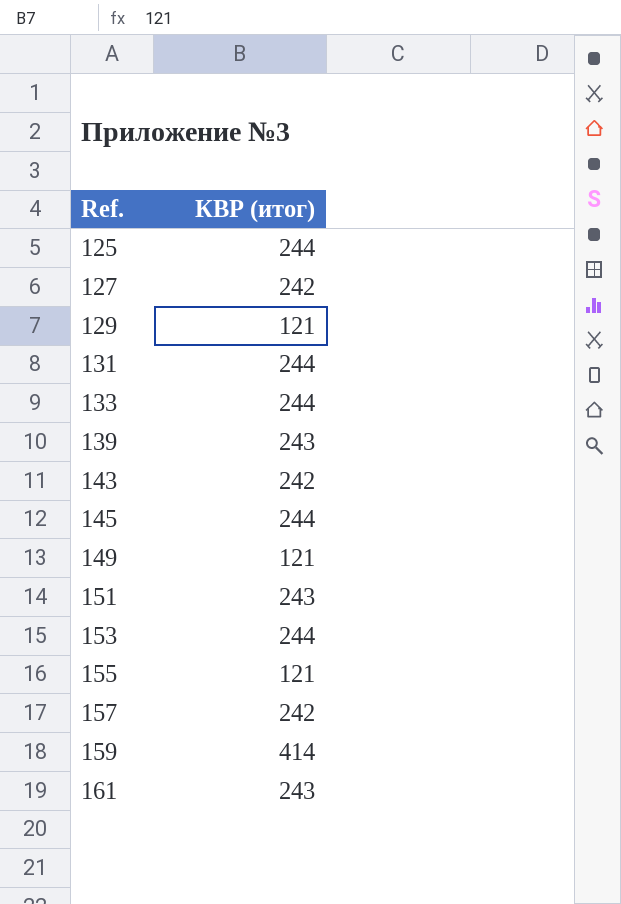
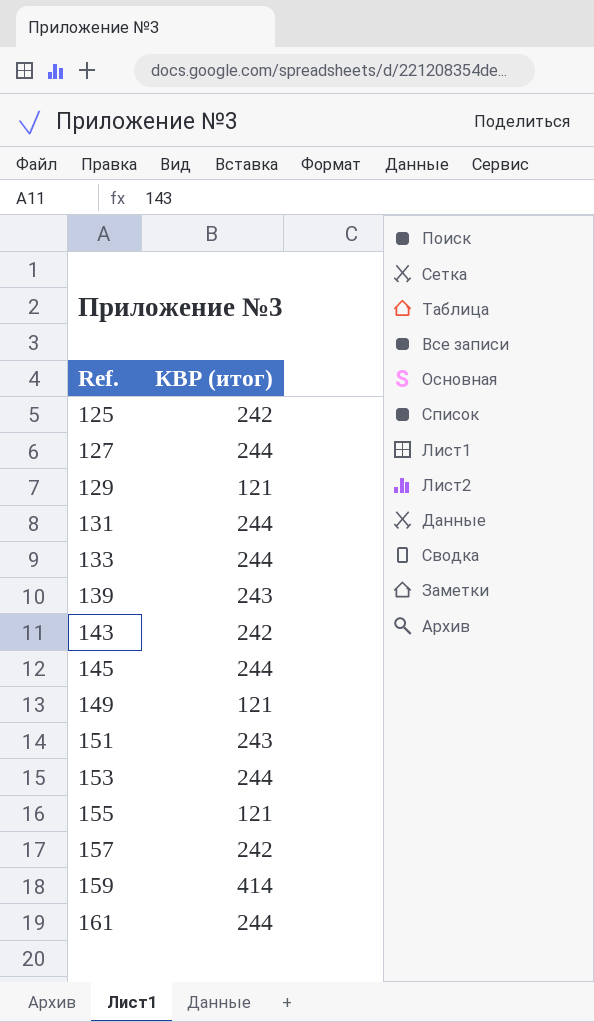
125 | КВР (итог): 244 -> 242
127 | КВР (итог): 242 -> 244
161 | КВР (итог): 243 -> 244

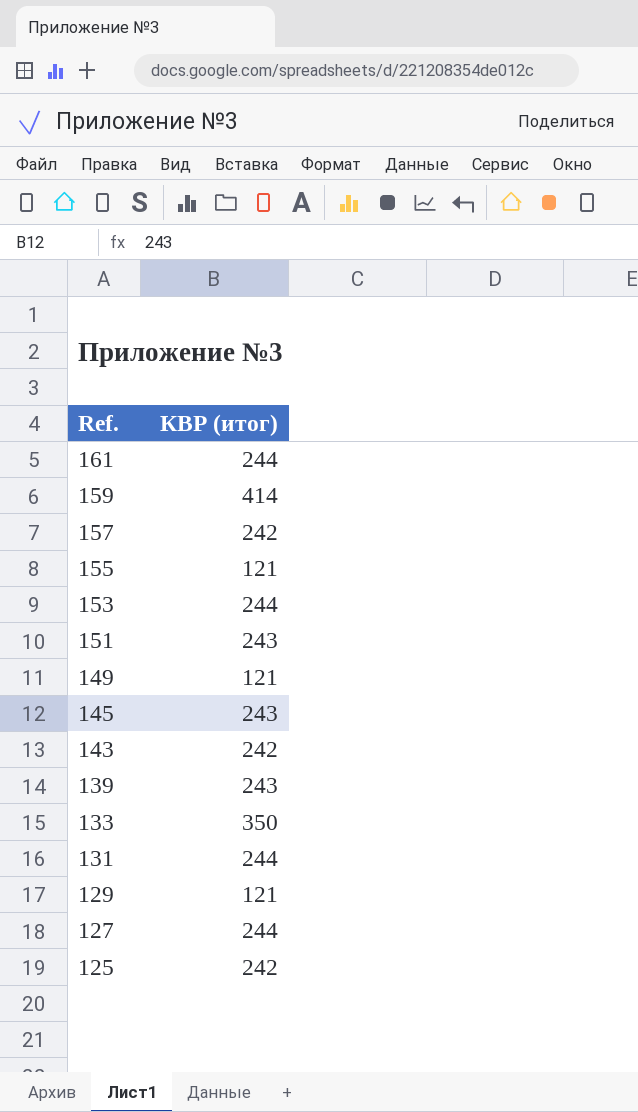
row order: Ref. ascending -> Ref. descending
145 | КВР (итог): 244 -> 243
133 | КВР (итог): 244 -> 350

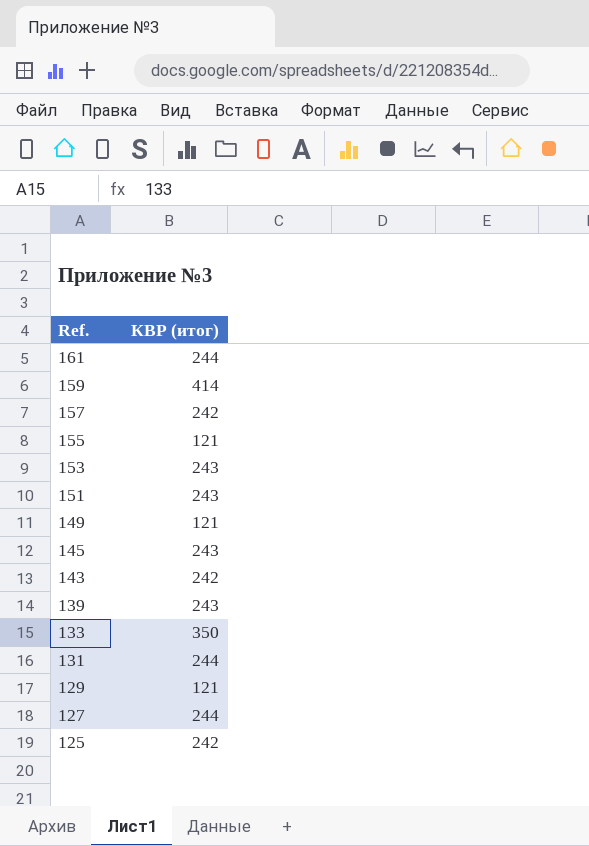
153 | КВР (итог): 244 -> 243

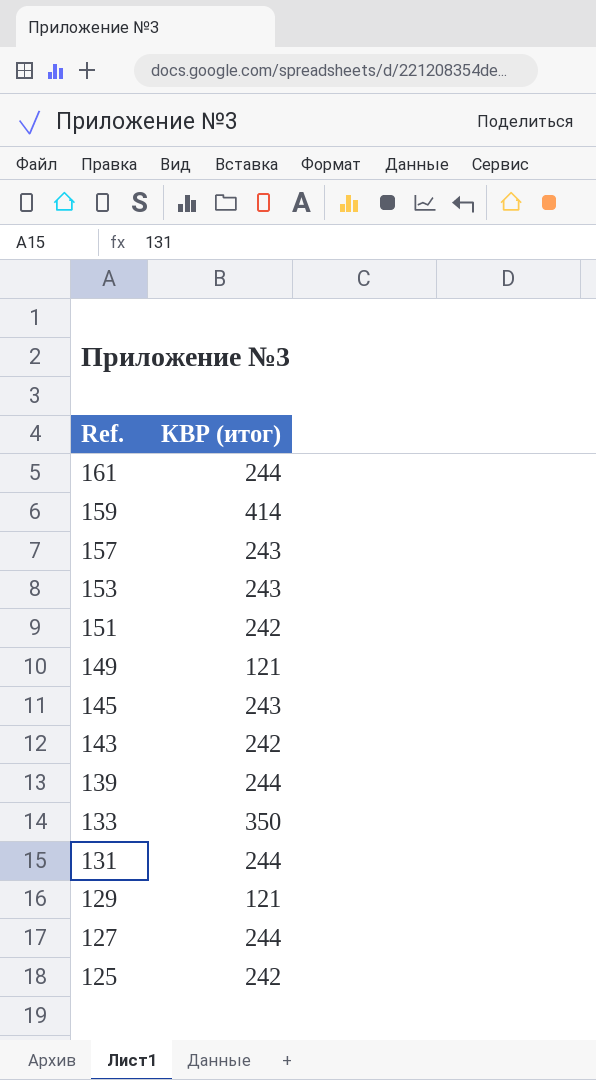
row 155: 121 -> none
157 | КВР (итог): 242 -> 243
151 | КВР (итог): 243 -> 242
139 | КВР (итог): 243 -> 244

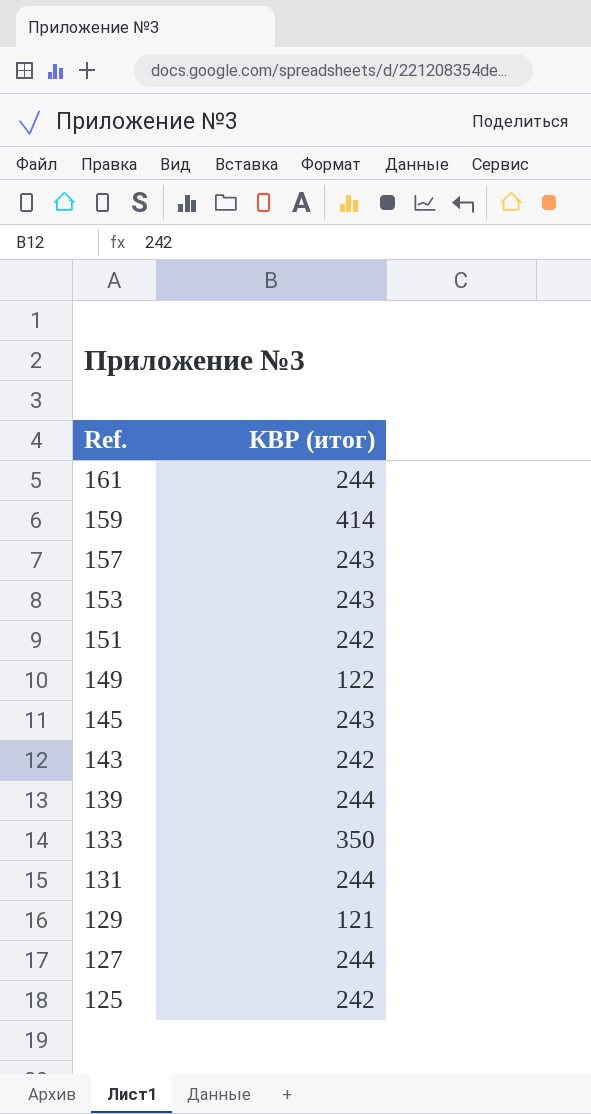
149 | КВР (итог): 121 -> 122

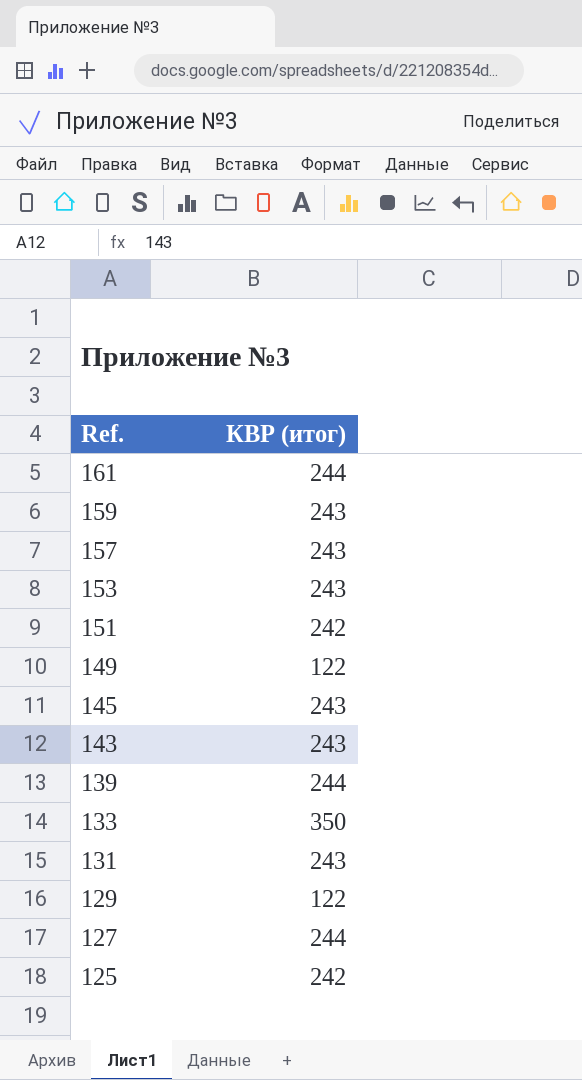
159 | КВР (итог): 414 -> 243
143 | КВР (итог): 242 -> 243
131 | КВР (итог): 244 -> 243
129 | КВР (итог): 121 -> 122

